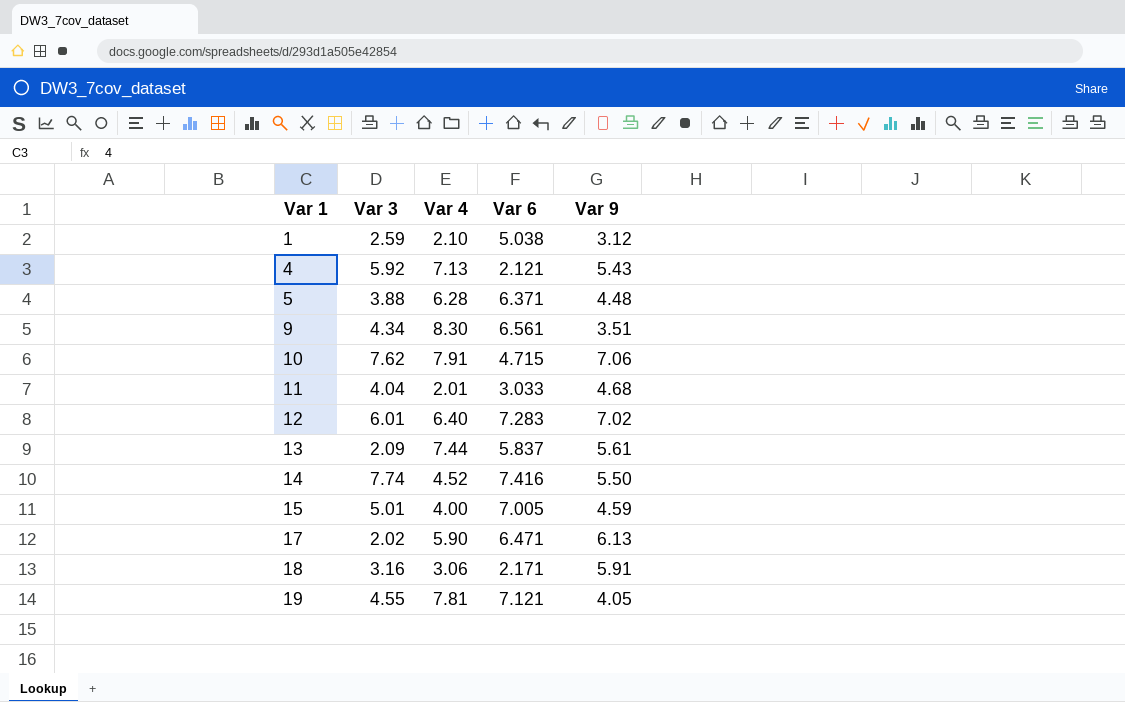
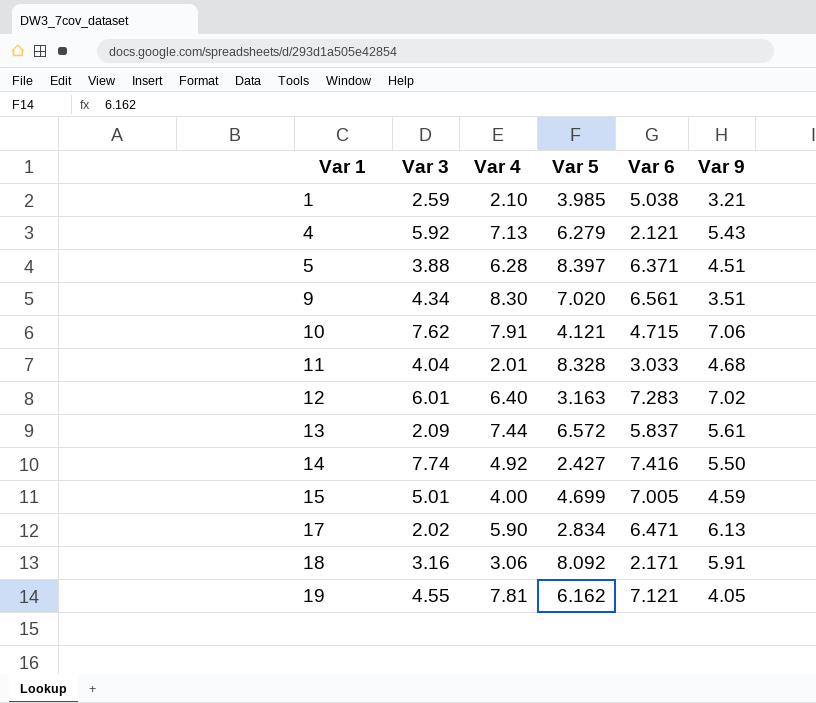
column Var 5 | position: none -> 4
1 | Var 9: 3.12 -> 3.21
5 | Var 9: 4.48 -> 4.51
14 | Var 4: 4.52 -> 4.92

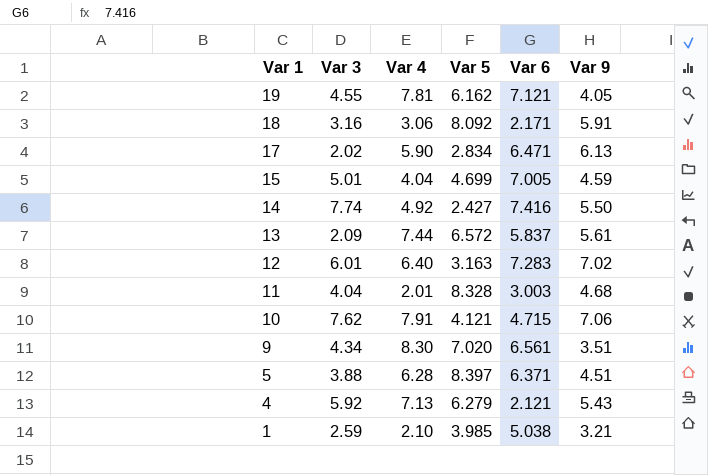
row order: Var 1 ascending -> Var 1 descending
15 | Var 4: 4.00 -> 4.04
11 | Var 6: 3.033 -> 3.003

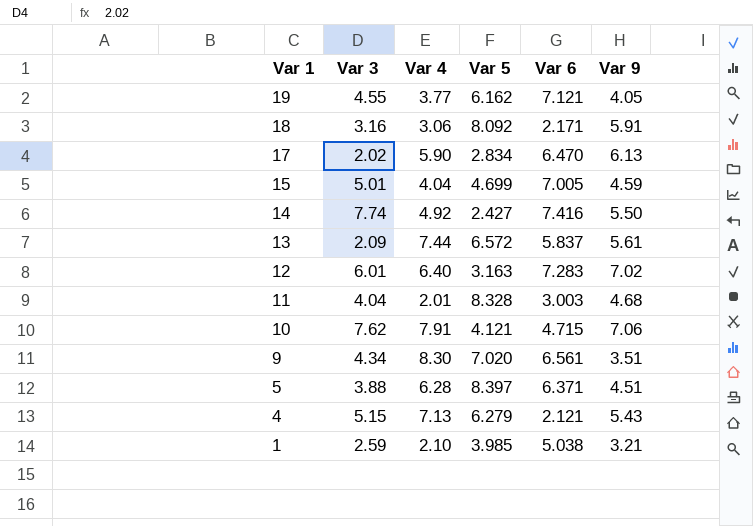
19 | Var 4: 7.81 -> 3.77
17 | Var 6: 6.471 -> 6.470
4 | Var 3: 5.92 -> 5.15

